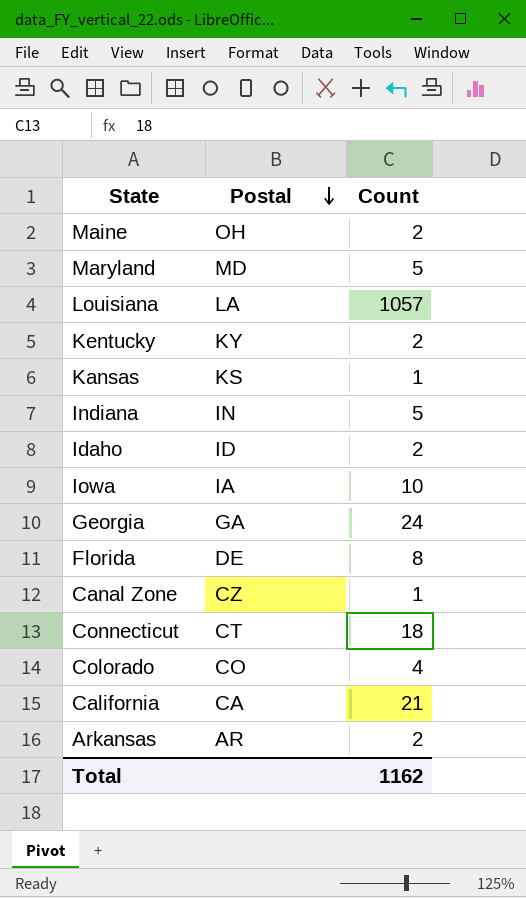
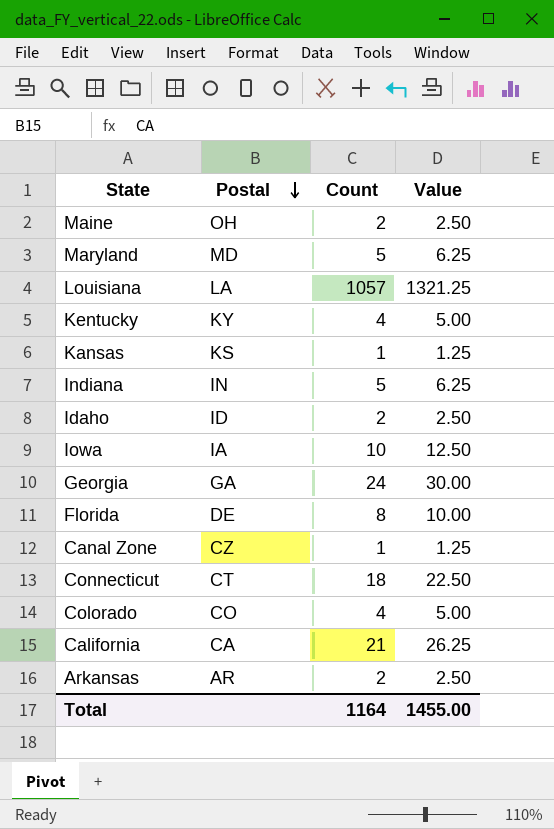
column Value | formula: none -> [Count] * 1.25
Kentucky | Count: 2 -> 4
Total | Count: 1162 -> 1164

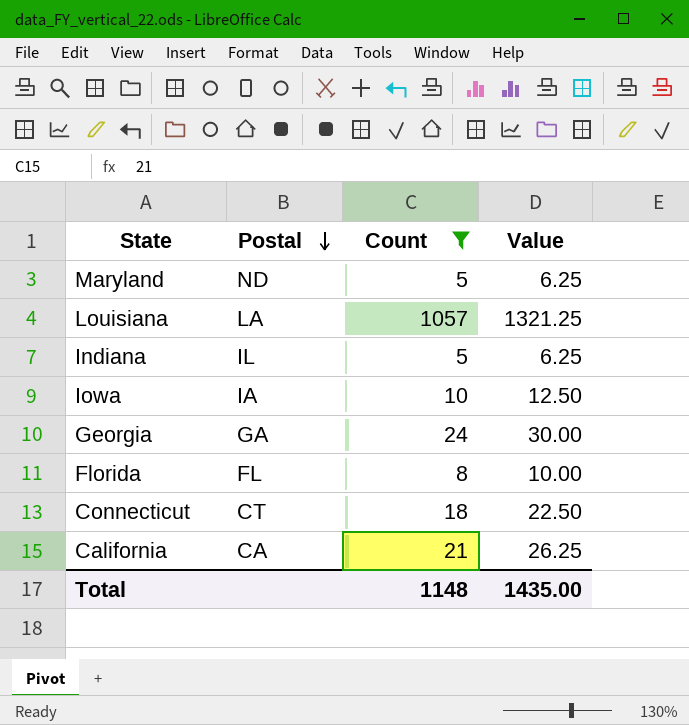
filter: none -> Count >= 5
Maryland | Postal: MD -> ND
Indiana | Postal: IN -> IL
Florida | Postal: DE -> FL
Total | Count: 1164 -> 1148
Total | Value: 1455.00 -> 1435.00

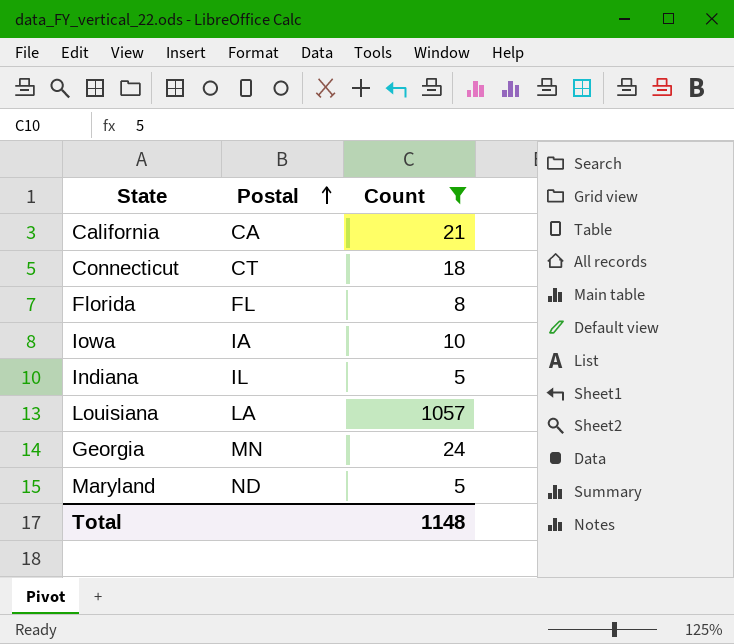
row order: Postal descending -> Postal ascending
column Value | formula: [Count] * 1.25 -> none
Georgia | Postal: GA -> MN

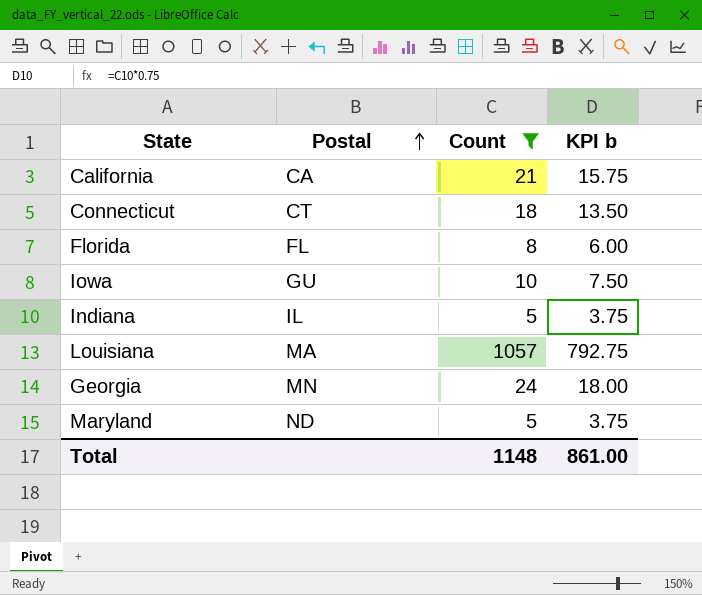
column KPI b | formula: none -> [Count] * 0.75
Iowa | Postal: IA -> GU
Louisiana | Postal: LA -> MA

